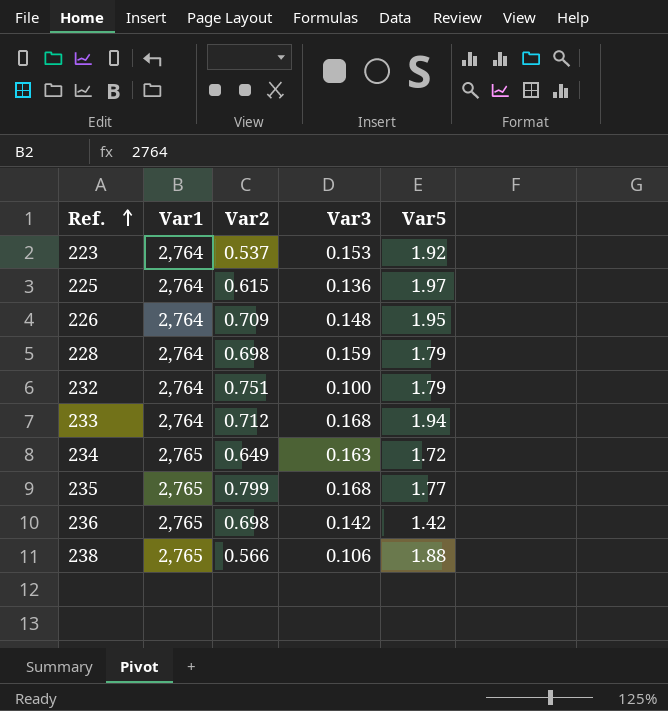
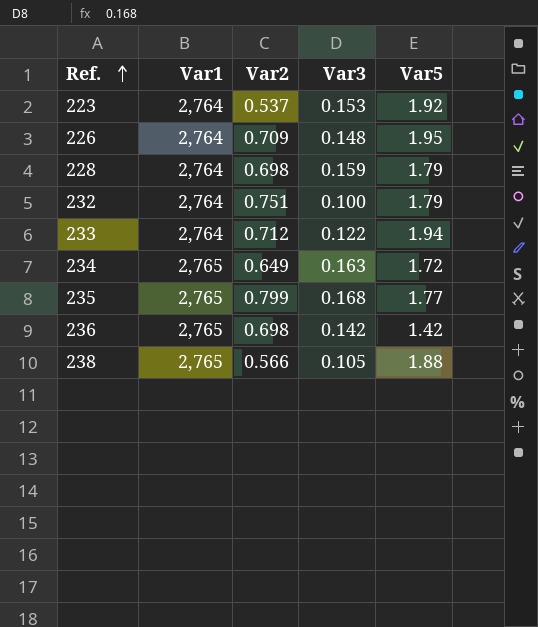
row 225: 2,764 | 0.615 | 0.136 | 1.97 -> none
233 | Var3: 0.168 -> 0.122
238 | Var3: 0.106 -> 0.105

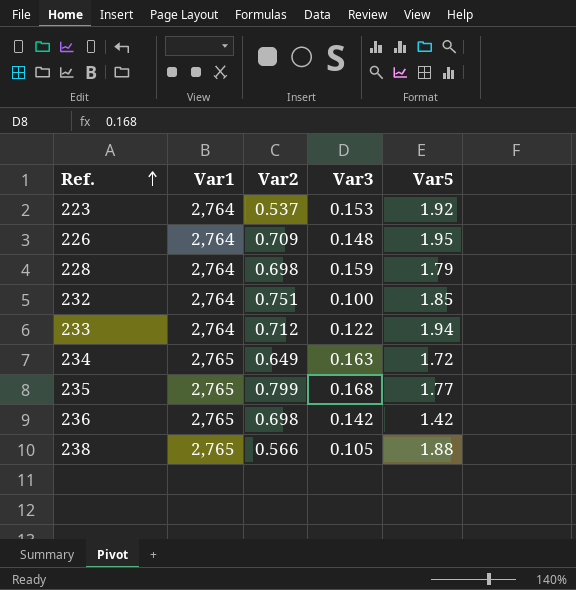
232 | Var5: 1.79 -> 1.85

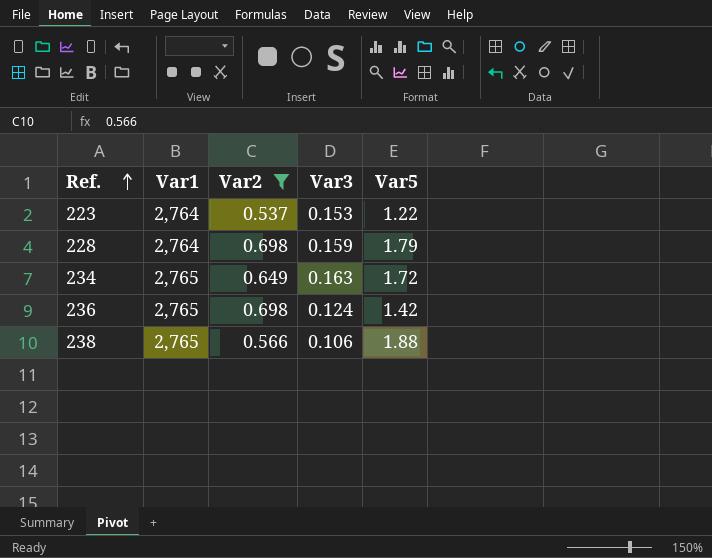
filter: none -> Var2 <= 0.698
223 | Var5: 1.92 -> 1.22
236 | Var3: 0.142 -> 0.124
238 | Var3: 0.105 -> 0.106

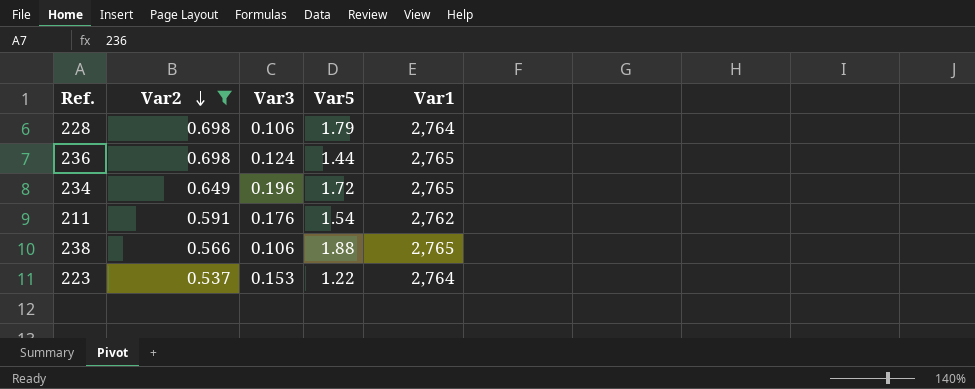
row order: Ref. ascending -> Var2 descending
column Var1 | position: 2 -> 5
228 | Var3: 0.159 -> 0.106
236 | Var5: 1.42 -> 1.44
234 | Var3: 0.163 -> 0.196
row 211: none -> 0.591 | 0.176 | 1.54 | 2,762

